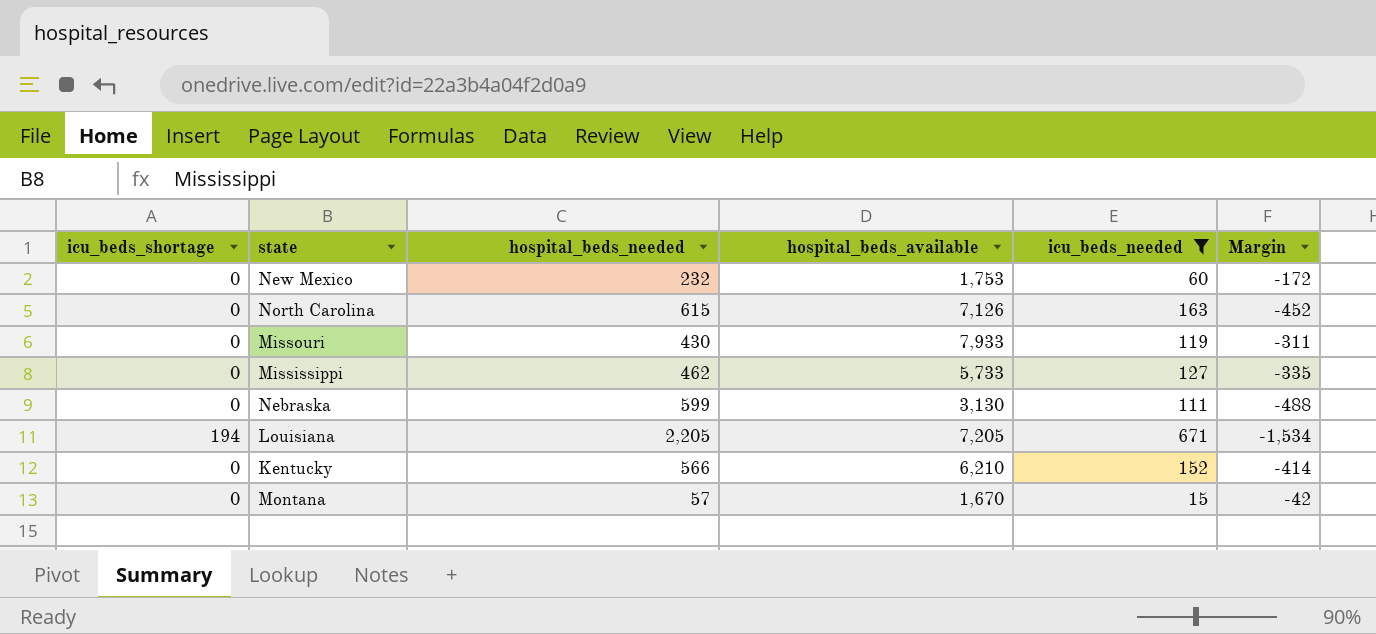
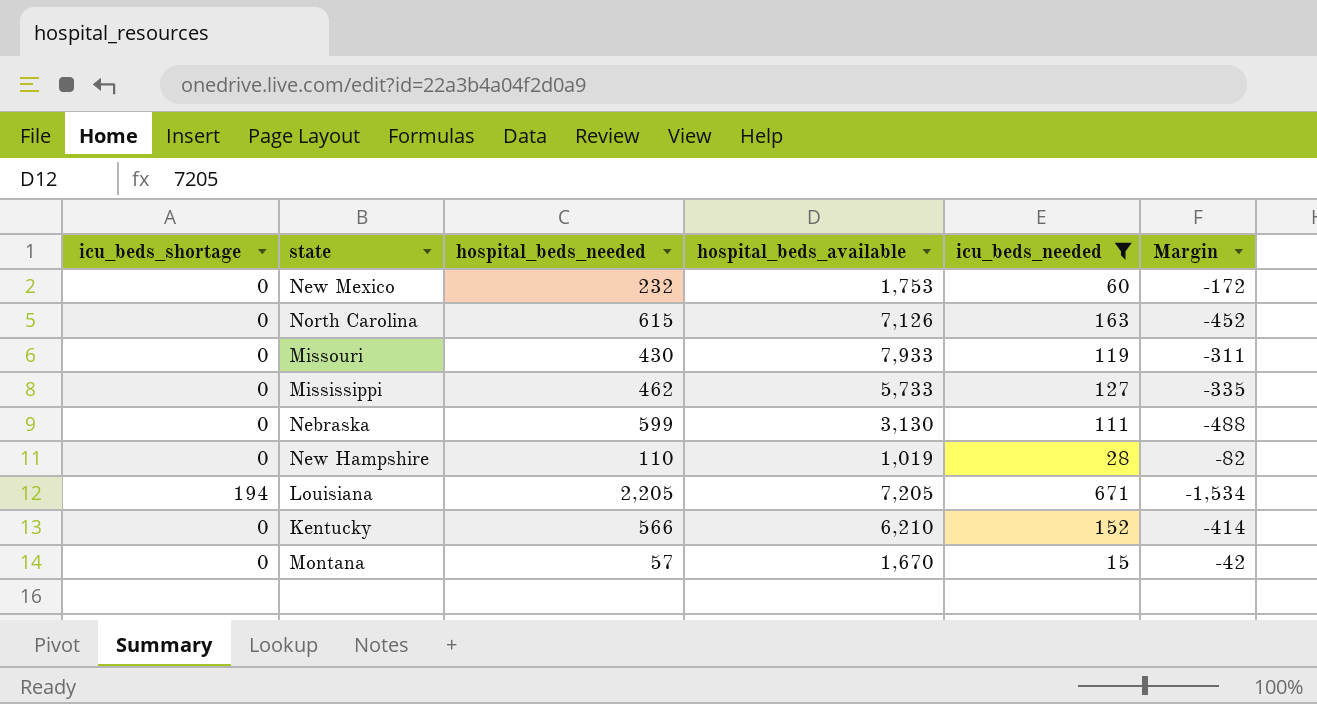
row New Hampshire: none -> 0 | 110 | 1,019 | 28 | -82

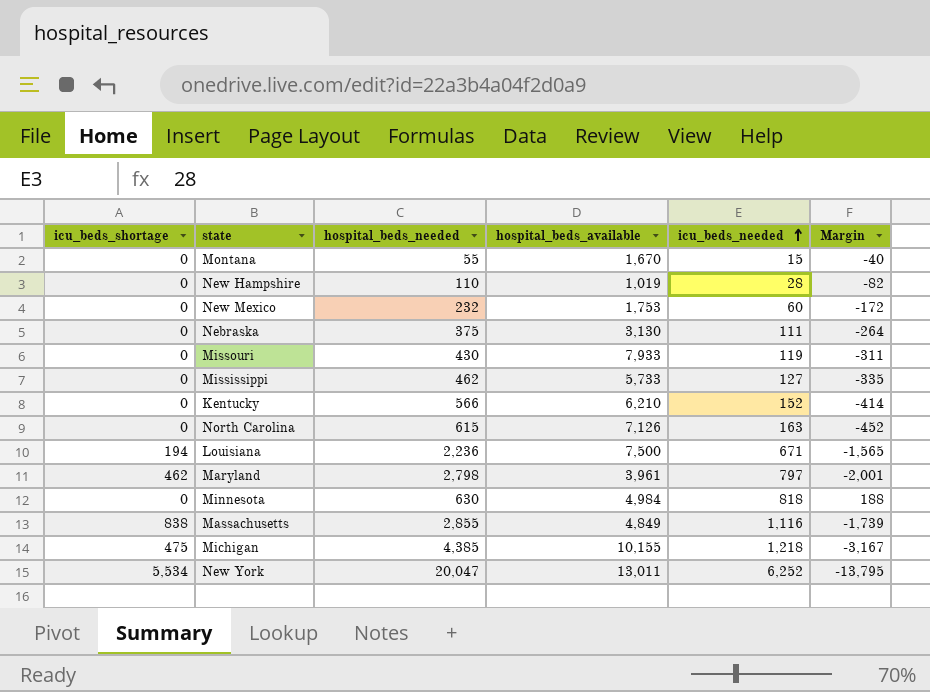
filter: icu_beds_needed <= 671 -> none
row order: none -> icu_beds_needed ascending
Montana | hospital_beds_needed: 57 -> 55
Montana | Margin: -42 -> -40
Nebraska | hospital_beds_needed: 599 -> 375
Nebraska | Margin: -488 -> -264
Louisiana | hospital_beds_needed: 2,205 -> 2,236
Louisiana | hospital_beds_available: 7,205 -> 7,500
Louisiana | Margin: -1,534 -> -1,565

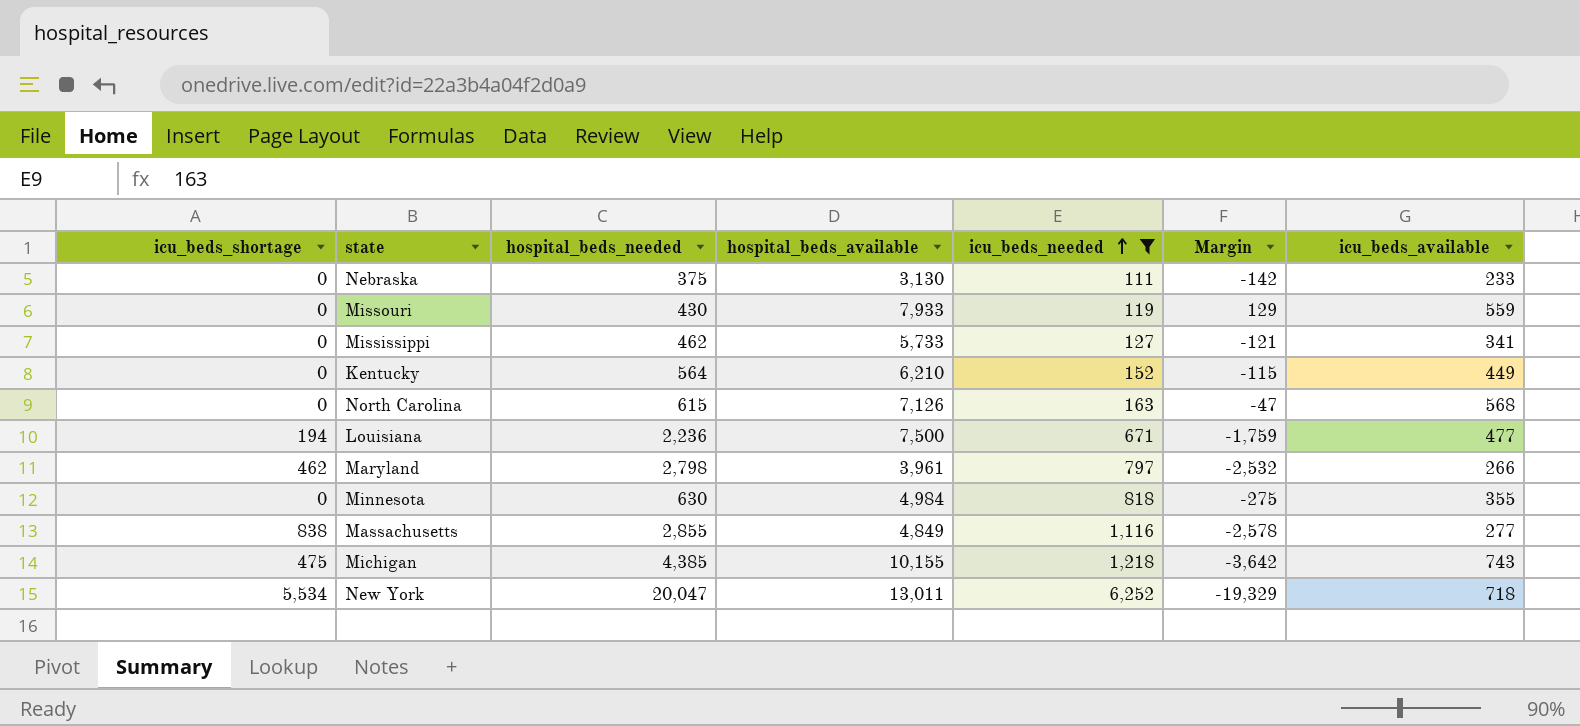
filter: none -> icu_beds_needed >= 111
column Margin | formula: [icu_beds_needed] - [hospital_beds_needed] -> [icu_beds_available] - [hospital_beds_needed]
column icu_beds_available | position: none -> 7
Kentucky | hospital_beds_needed: 566 -> 564

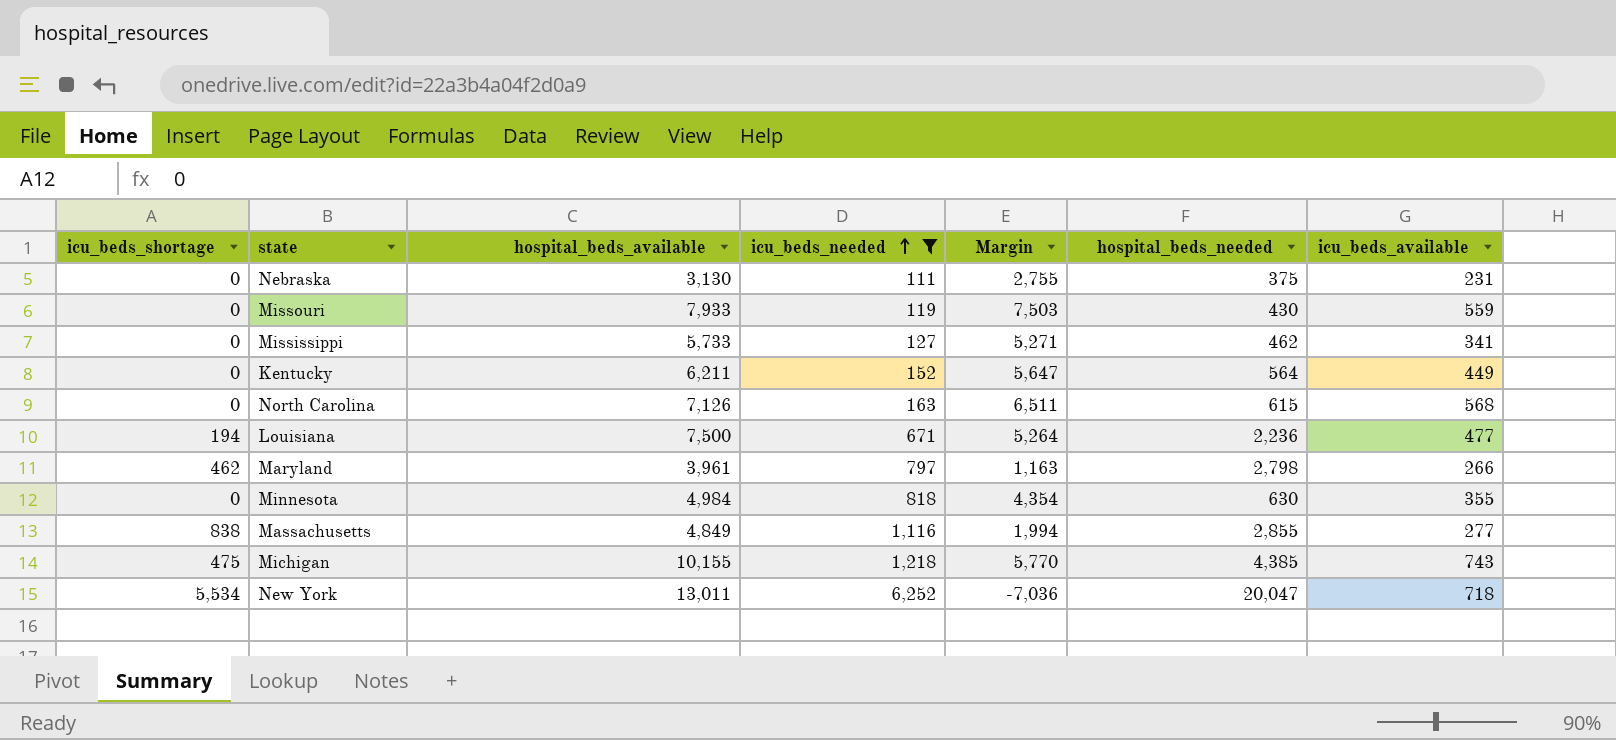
column Margin | formula: [icu_beds_available] - [hospital_beds_needed] -> [hospital_beds_available] - [hospital_beds_needed]
column hospital_beds_needed | position: 3 -> 6
Nebraska | icu_beds_available: 233 -> 231
Kentucky | hospital_beds_available: 6,210 -> 6,211

